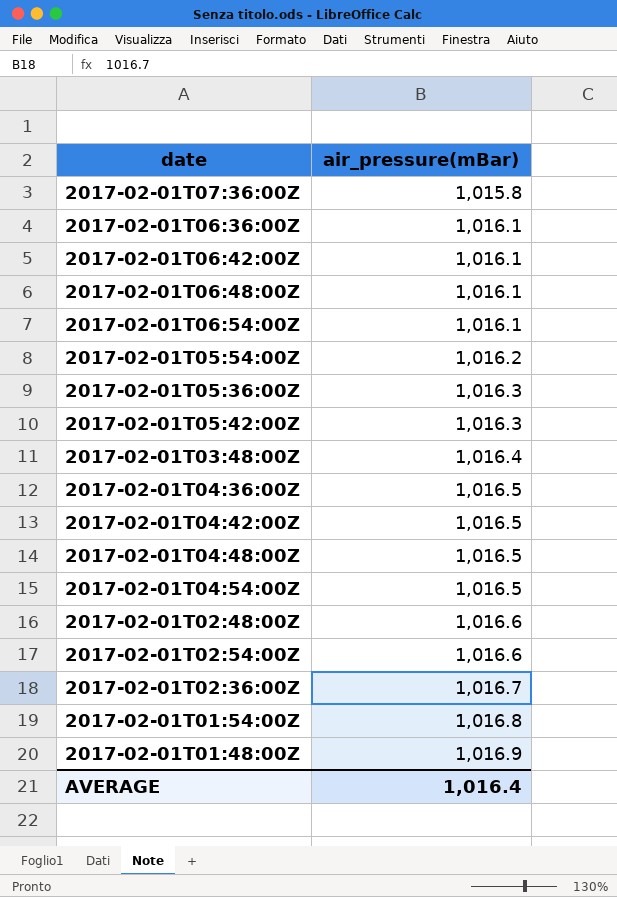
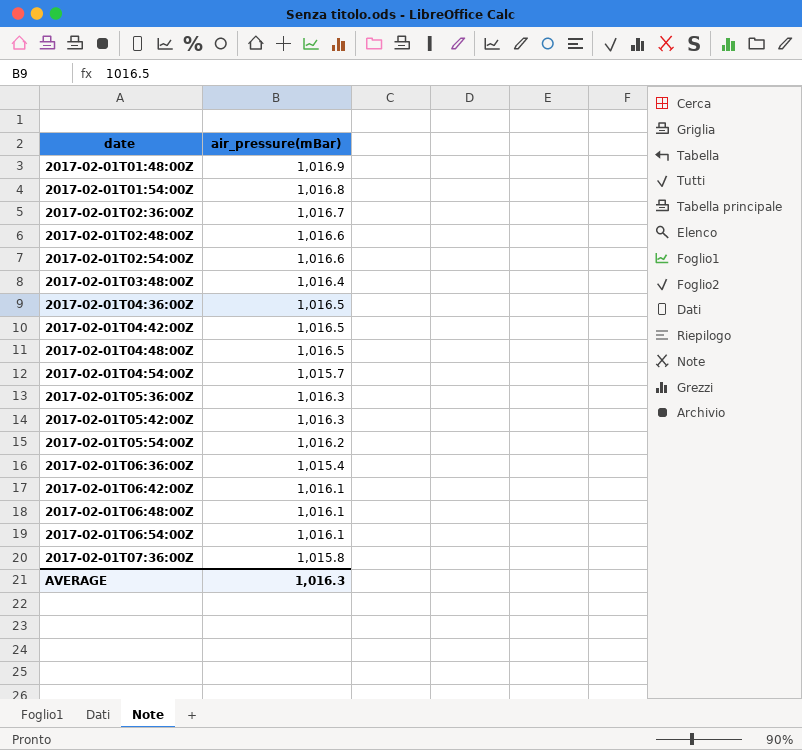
row order: air_pressure(mBar) ascending -> date ascending
2017-02-01T04:54:00Z | air_pressure(mBar): 1,016.5 -> 1,015.7
2017-02-01T06:36:00Z | air_pressure(mBar): 1,016.1 -> 1,015.4
AVERAGE | air_pressure(mBar): 1,016.4 -> 1,016.3

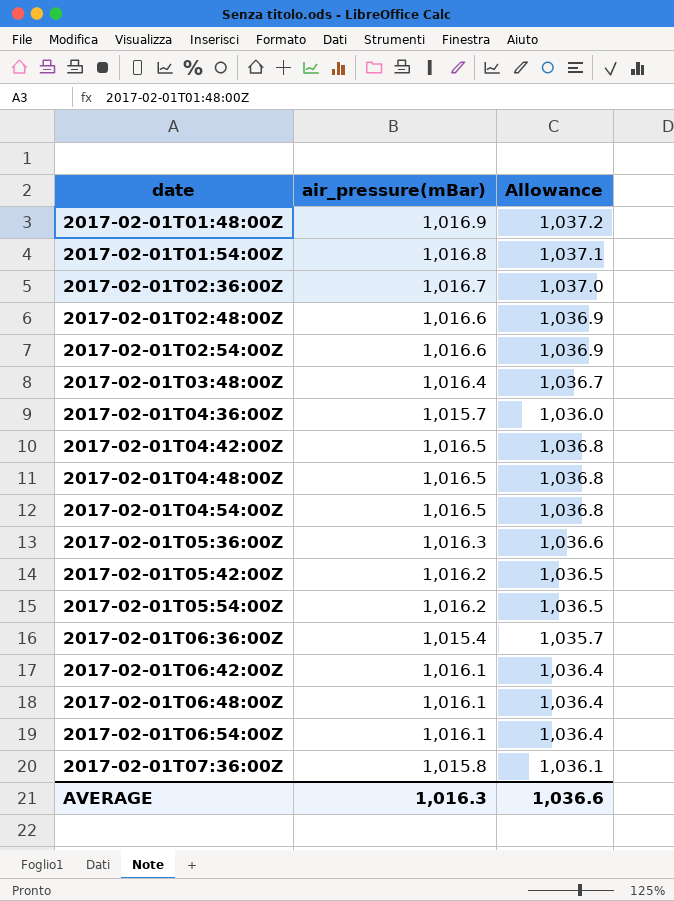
column Allowance | formula: none -> [air_pressure(mBar)] * 1.02
2017-02-01T04:36:00Z | air_pressure(mBar): 1,016.5 -> 1,015.7
2017-02-01T04:54:00Z | air_pressure(mBar): 1,015.7 -> 1,016.5
2017-02-01T05:42:00Z | air_pressure(mBar): 1,016.3 -> 1,016.2

